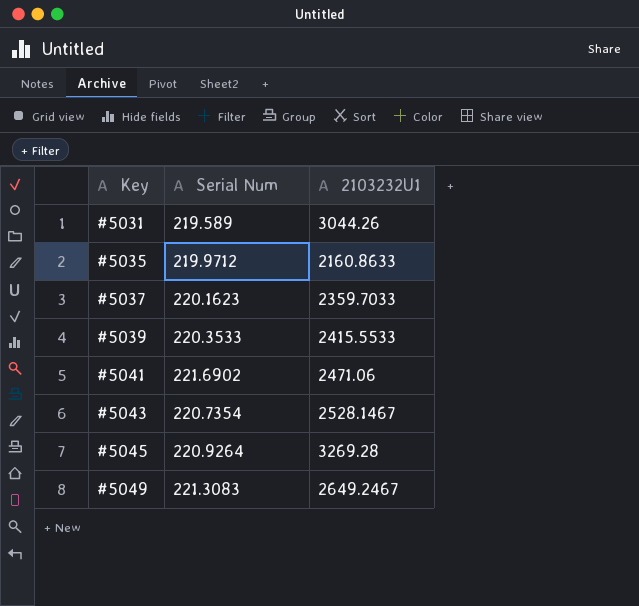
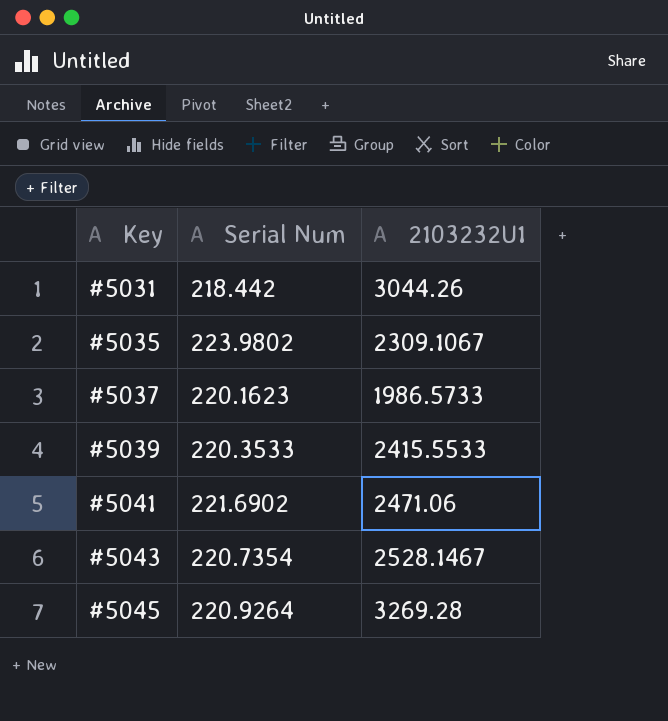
row #5049: 221.3083 | 2649.2467 -> none
#5031 | Serial Num: 219.589 -> 218.442
#5035 | Serial Num: 219.9712 -> 223.9802
#5035 | 2103232U1: 2160.8633 -> 2309.1067
#5037 | 2103232U1: 2359.7033 -> 1986.5733

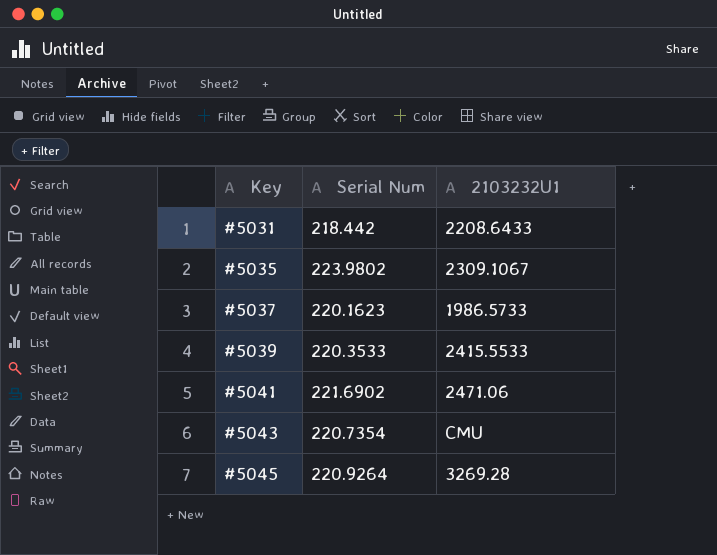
#5031 | 2103232U1: 3044.26 -> 2208.6433
#5043 | 2103232U1: 2528.1467 -> CMU

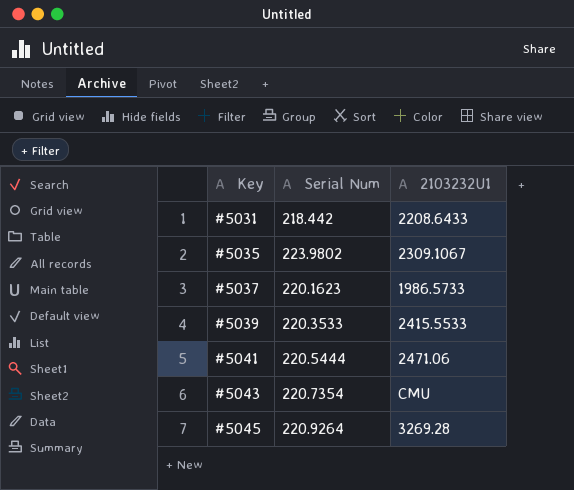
#5041 | Serial Num: 221.6902 -> 220.5444

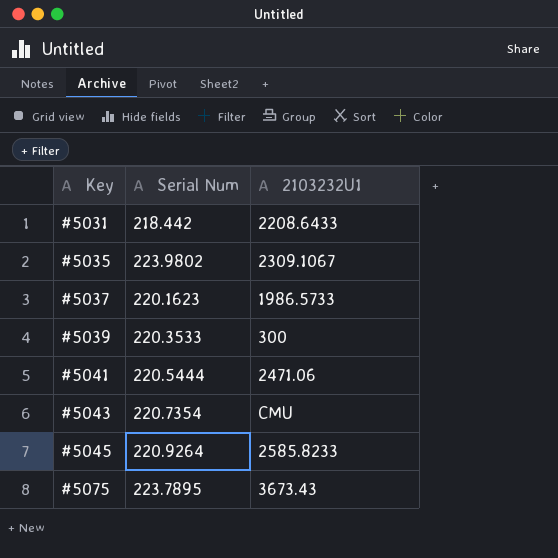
#5039 | 2103232U1: 2415.5533 -> 300
#5045 | 2103232U1: 3269.28 -> 2585.8233
row #5075: none -> 223.7895 | 3673.43

